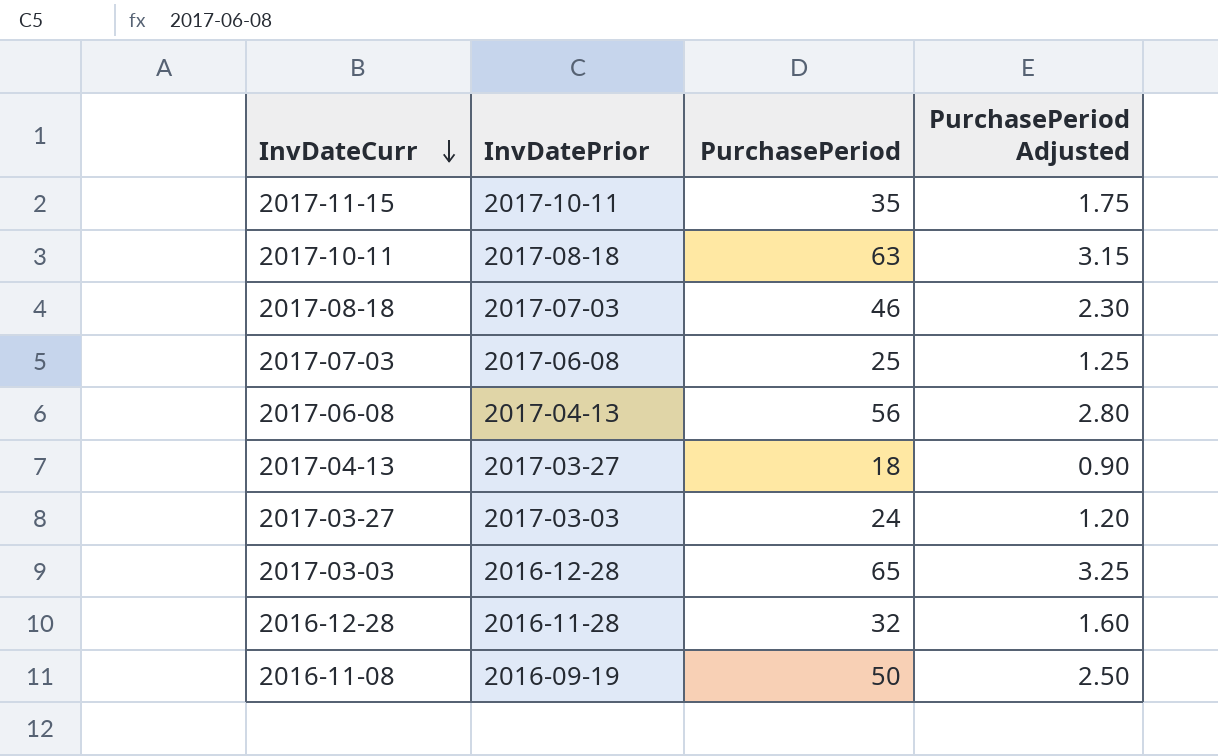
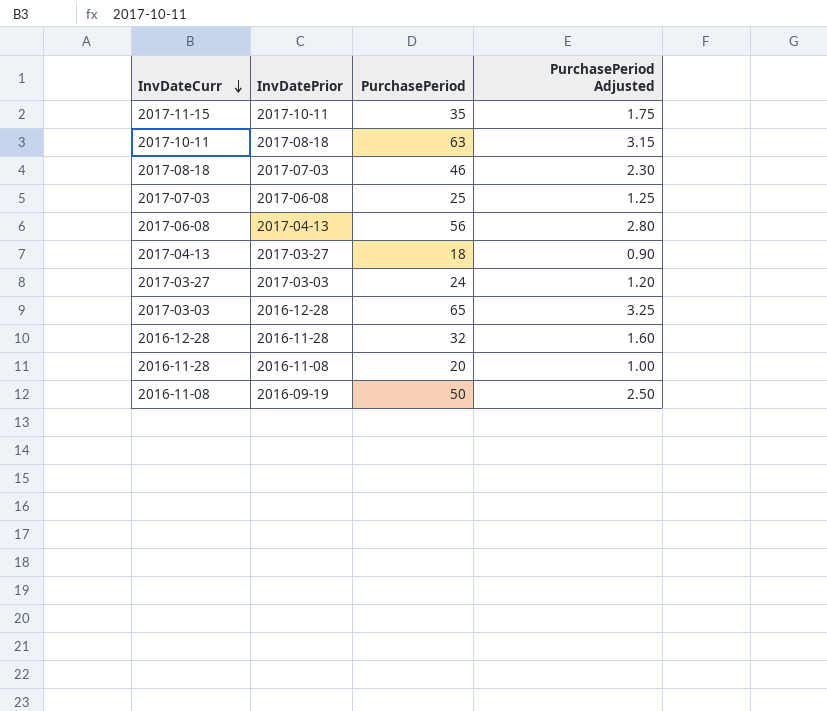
row 2016-11-28: none -> 2016-11-08 | 20 | 1.00

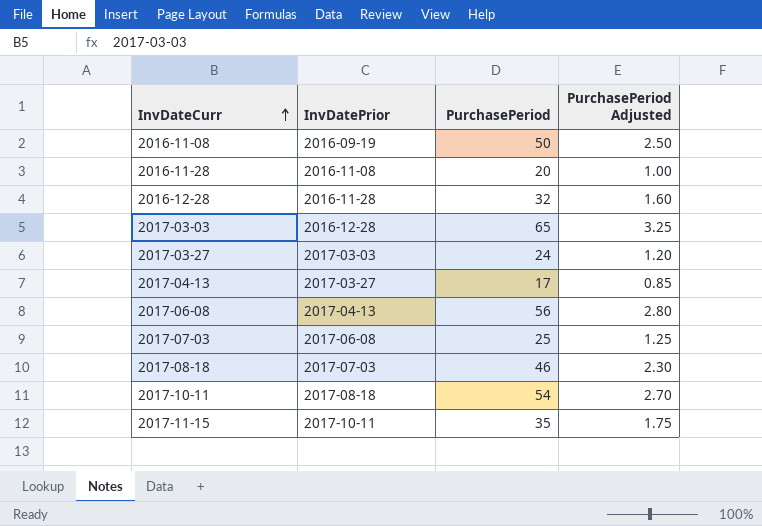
row order: InvDateCurr descending -> InvDateCurr ascending
2017-04-13 | PurchasePeriod: 18 -> 17
2017-04-13 | PurchasePeriod Adjusted: 0.90 -> 0.85
2017-10-11 | PurchasePeriod: 63 -> 54
2017-10-11 | PurchasePeriod Adjusted: 3.15 -> 2.70

